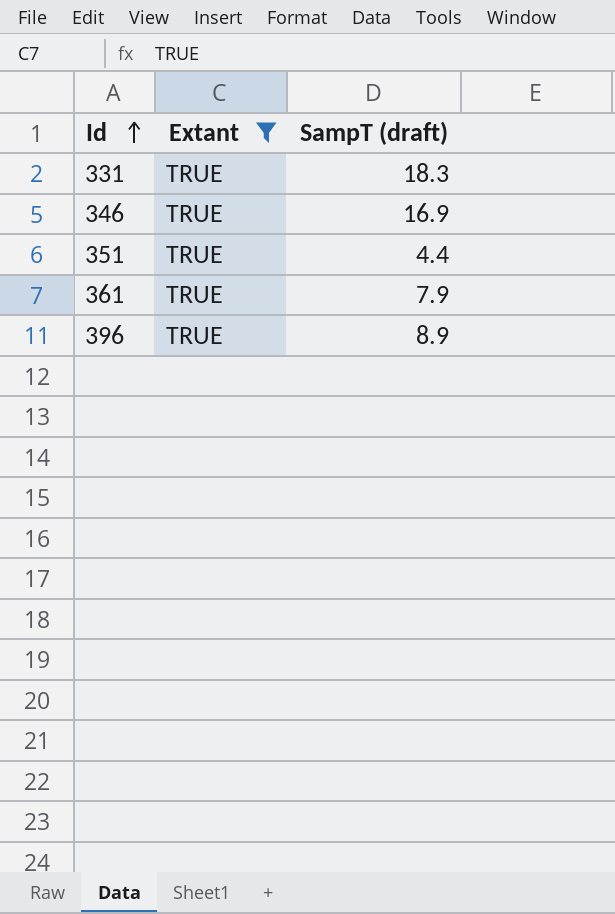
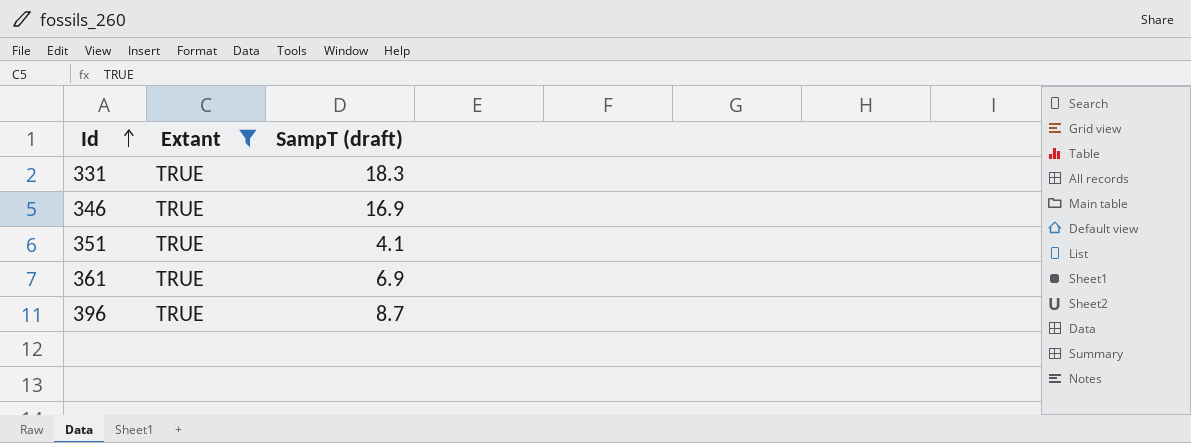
351 | SampT (draft): 4.4 -> 4.1
361 | SampT (draft): 7.9 -> 6.9
396 | SampT (draft): 8.9 -> 8.7

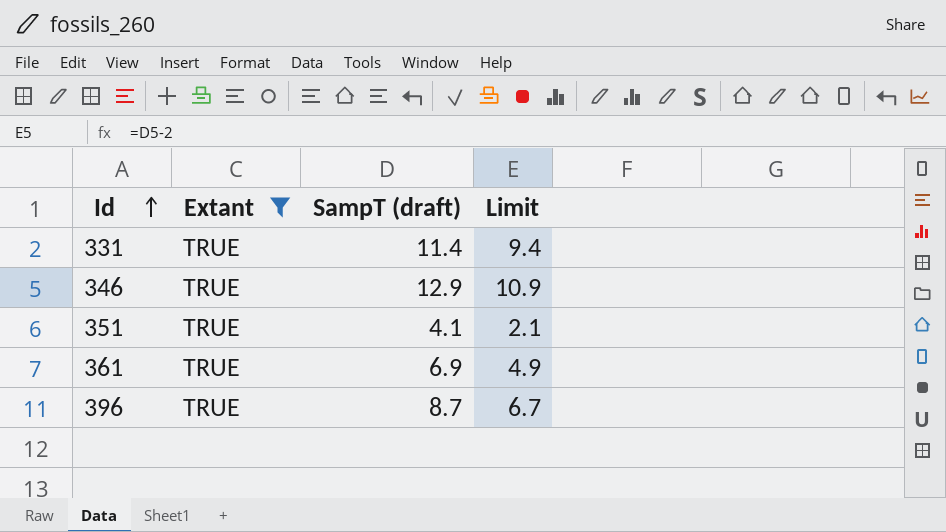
column Limit | formula: none -> [SampT (draft)] - 2
331 | SampT (draft): 18.3 -> 11.4
346 | SampT (draft): 16.9 -> 12.9

